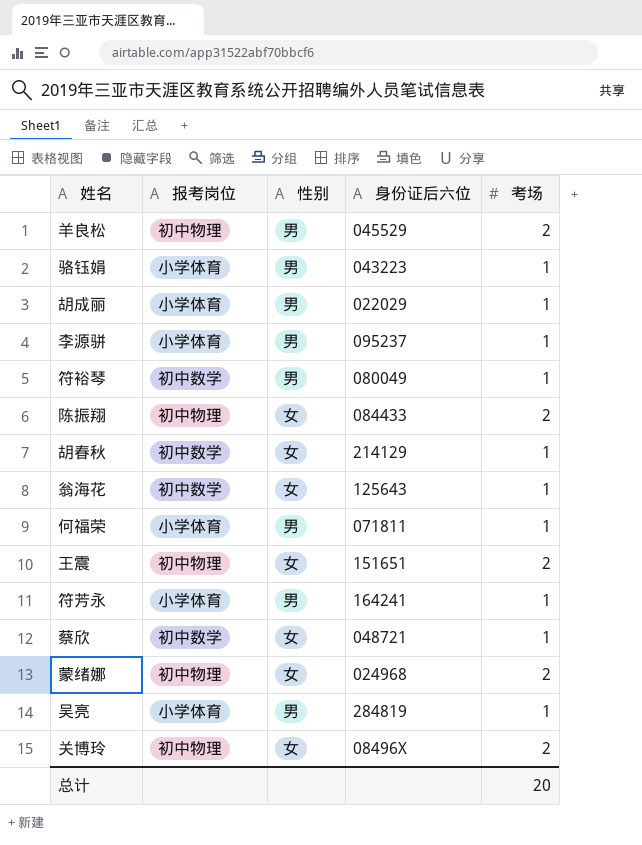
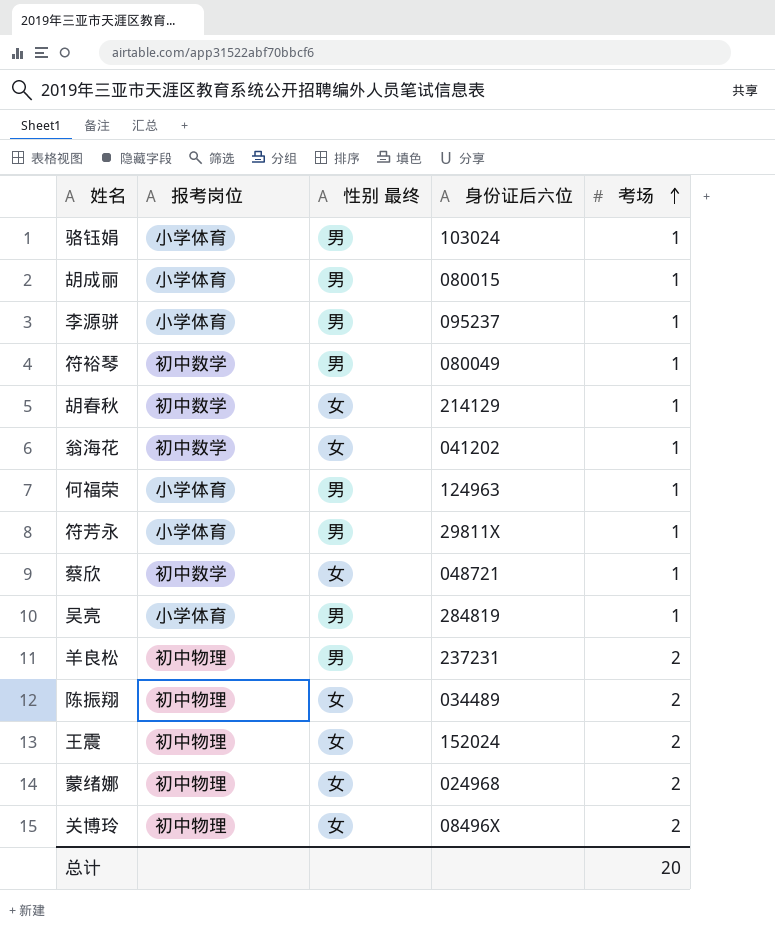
row order: none -> 考场 ascending
column name: 性别 -> 性别 最终
骆钰娟 | 身份证后六位: 043223 -> 103024
胡成丽 | 身份证后六位: 022029 -> 080015
翁海花 | 身份证后六位: 125643 -> 041202
何福荣 | 身份证后六位: 071811 -> 124963
符芳永 | 身份证后六位: 164241 -> 29811X
羊良松 | 身份证后六位: 045529 -> 237231
陈振翔 | 身份证后六位: 084433 -> 034489
王震 | 身份证后六位: 151651 -> 152024

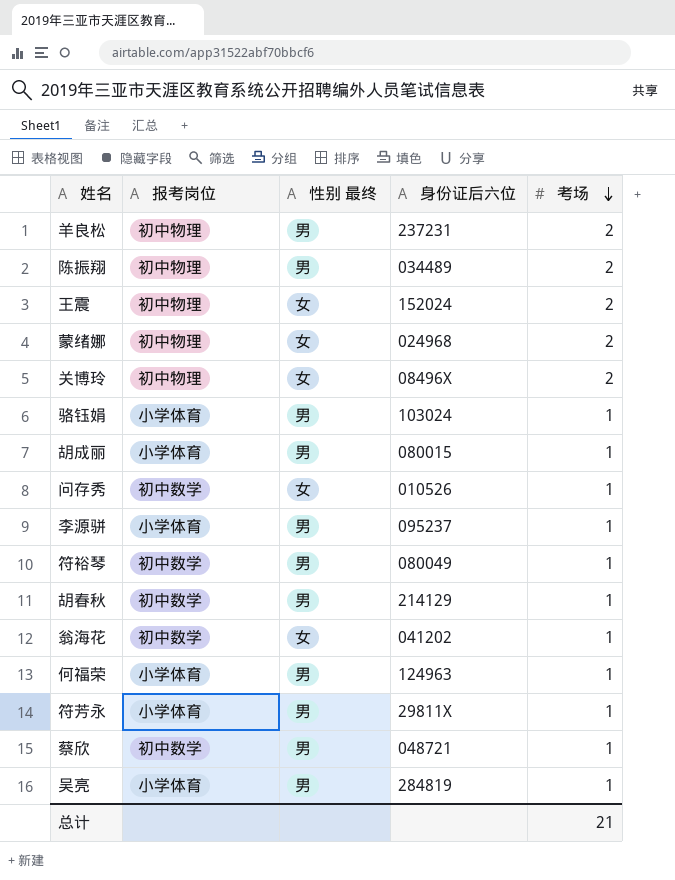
row order: 考场 ascending -> 考场 descending
陈振翔 | 性别 最终: 女 -> 男
row 问存秀: none -> 初中数学 | 女 | 010526 | 1
胡春秋 | 性别 最终: 女 -> 男
蔡欣 | 性别 最终: 女 -> 男
总计 | 考场: 20 -> 21

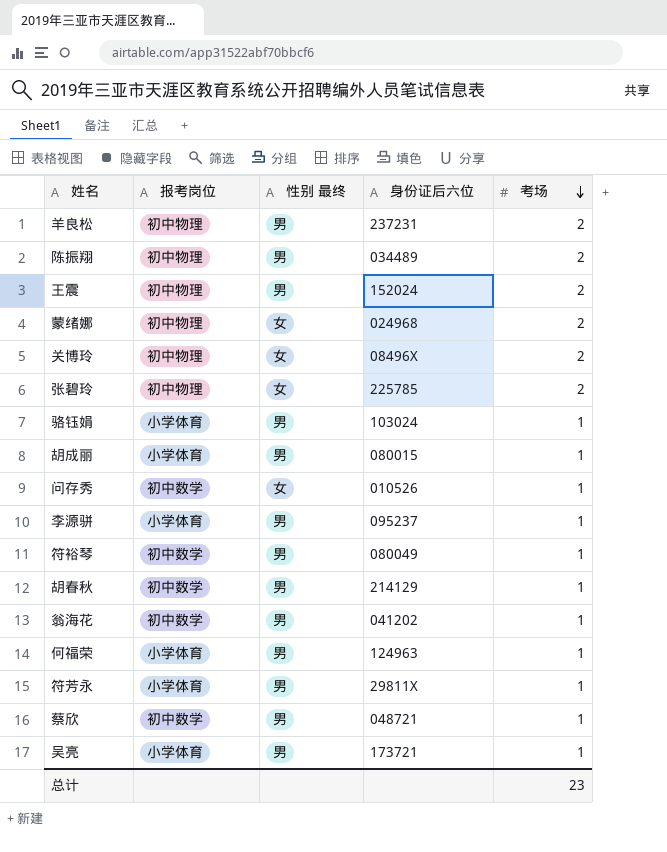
王震 | 性别 最终: 女 -> 男
row 张碧玲: none -> 初中物理 | 女 | 225785 | 2
翁海花 | 性别 最终: 女 -> 男
吴亮 | 身份证后六位: 284819 -> 173721
总计 | 考场: 21 -> 23

